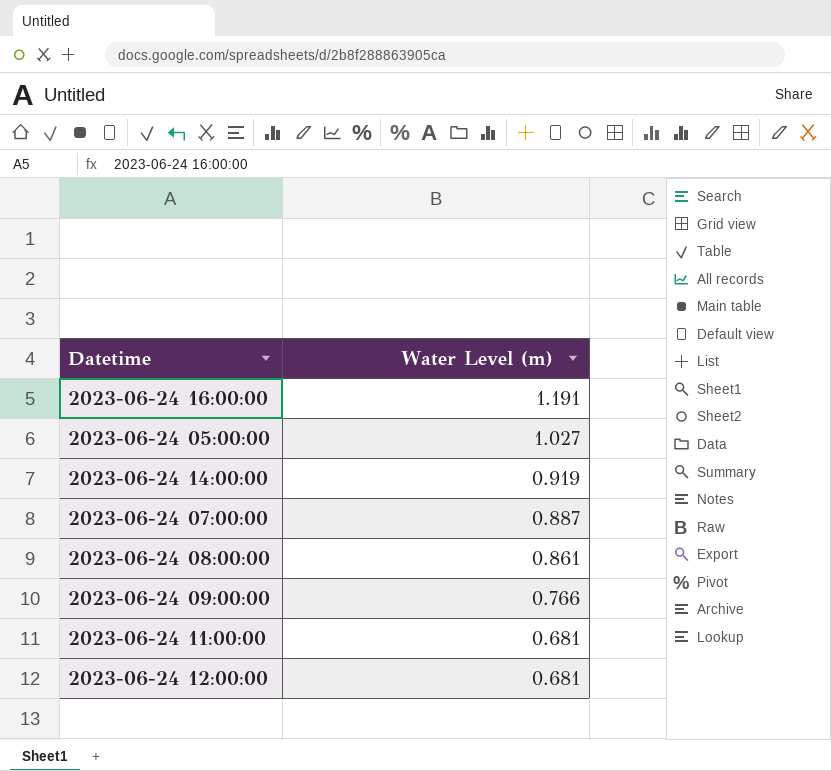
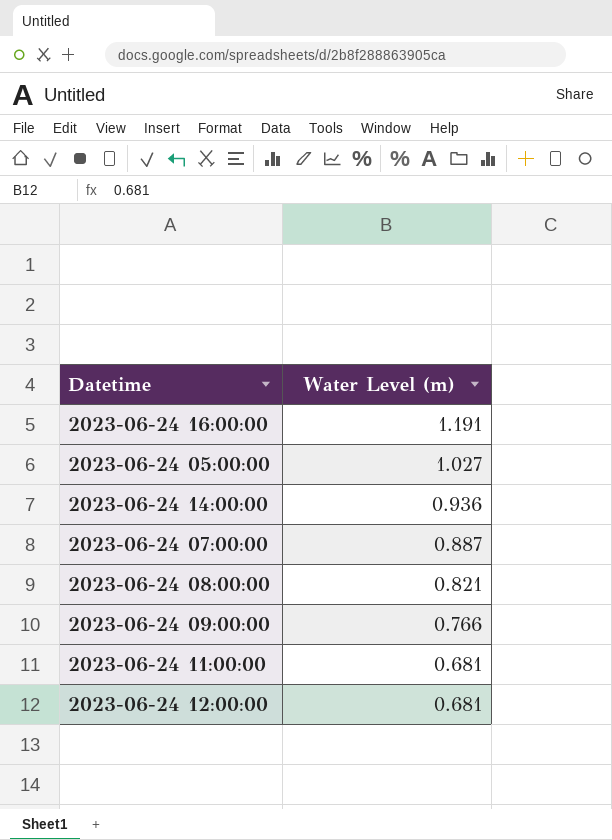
2023-06-24 14:00:00 | Water Level (m): 0.919 -> 0.936
2023-06-24 08:00:00 | Water Level (m): 0.861 -> 0.821

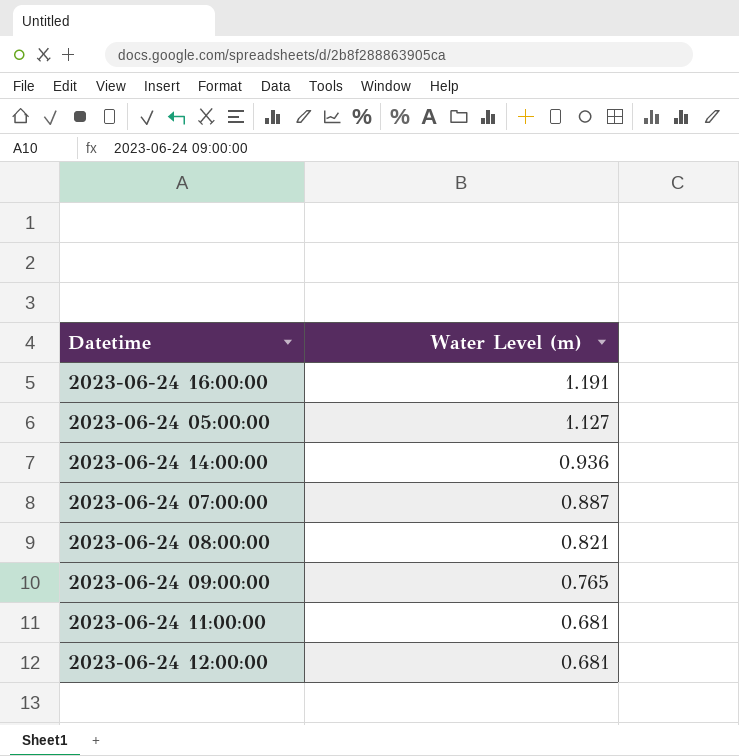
2023-06-24 05:00:00 | Water Level (m): 1.027 -> 1.127
2023-06-24 09:00:00 | Water Level (m): 0.766 -> 0.765

